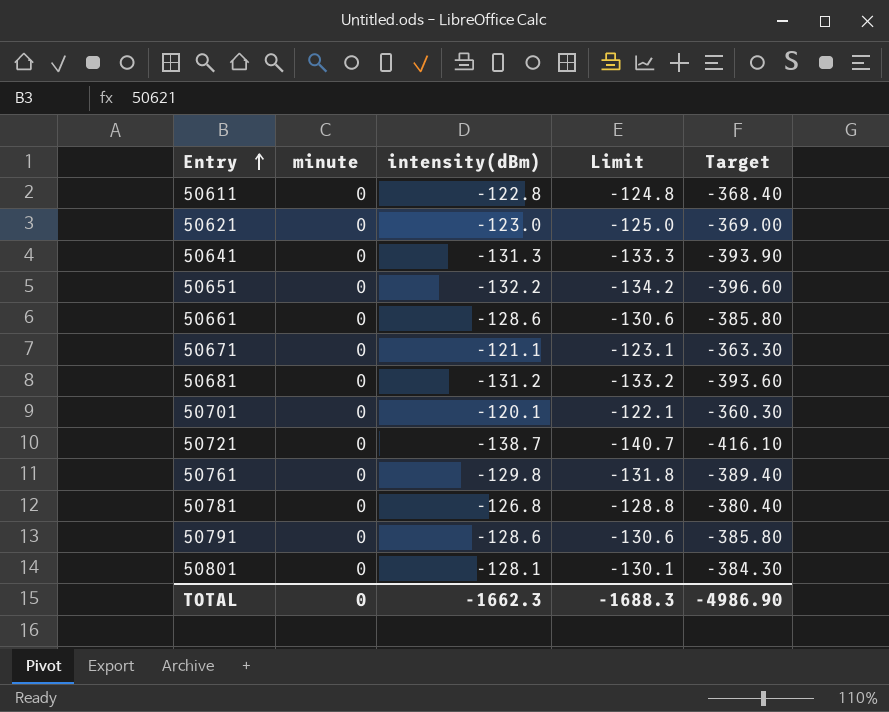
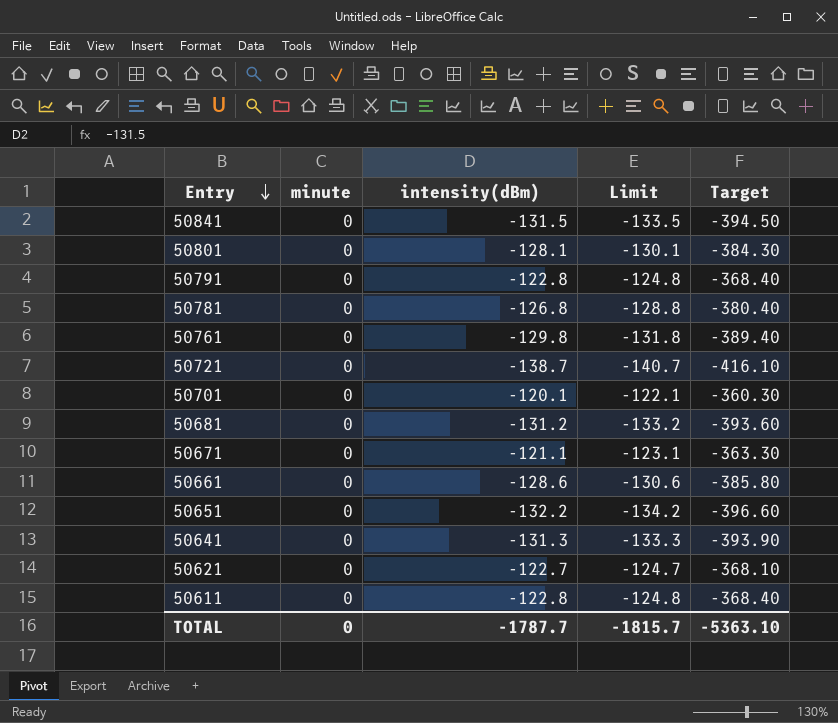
row order: Entry ascending -> Entry descending
row 50841: none -> 0 | -131.5 | -133.5 | -394.50
50791 | intensity(dBm): -128.6 -> -122.8
50791 | Limit: -130.6 -> -124.8
50791 | Target: -385.80 -> -368.40
50621 | intensity(dBm): -123.0 -> -122.7
50621 | Limit: -125.0 -> -124.7
50621 | Target: -369.00 -> -368.10
TOTAL | intensity(dBm): -1662.3 -> -1787.7
TOTAL | Limit: -1688.3 -> -1815.7
TOTAL | Target: -4986.90 -> -5363.10

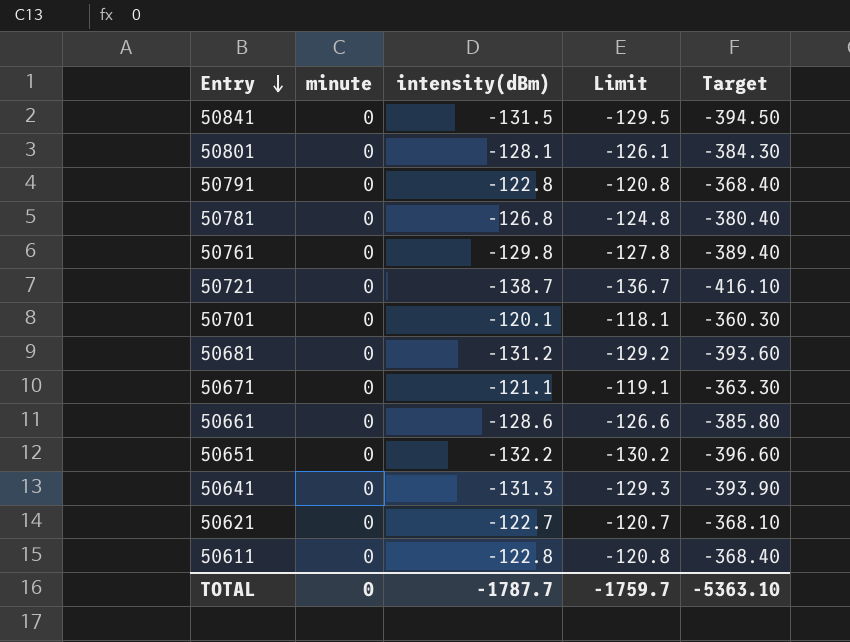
column Limit | formula: [intensity(dBm)] - 2 -> [intensity(dBm)] + 2
TOTAL | Limit: -1815.7 -> -1759.7

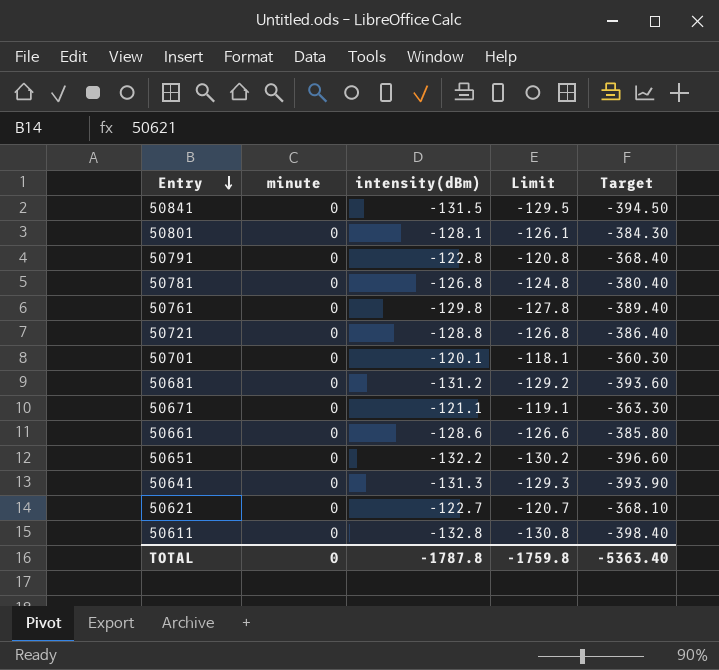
50721 | intensity(dBm): -138.7 -> -128.8
50721 | Limit: -136.7 -> -126.8
50721 | Target: -416.10 -> -386.40
50611 | intensity(dBm): -122.8 -> -132.8
50611 | Limit: -120.8 -> -130.8
50611 | Target: -368.40 -> -398.40
TOTAL | intensity(dBm): -1787.7 -> -1787.8
TOTAL | Limit: -1759.7 -> -1759.8
TOTAL | Target: -5363.10 -> -5363.40

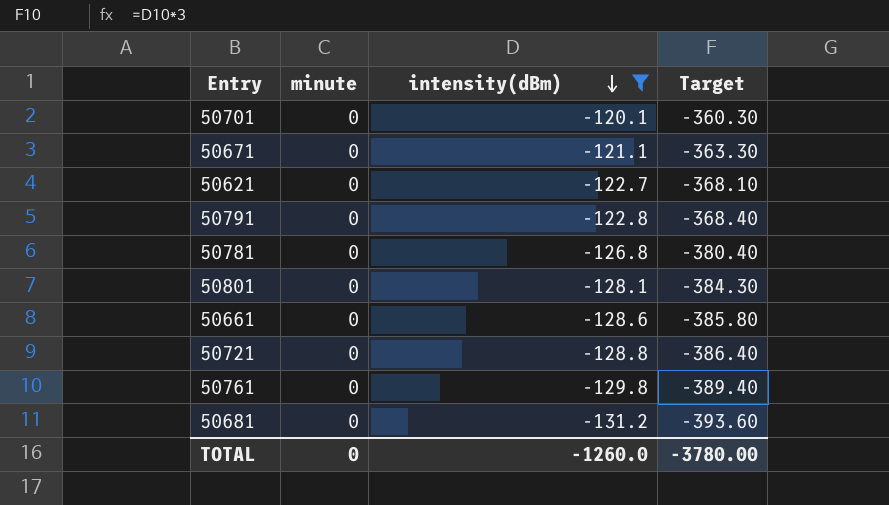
filter: none -> intensity(dBm) >= -131.2
row order: Entry descending -> intensity(dBm) descending
column Limit | formula: [intensity(dBm)] + 2 -> none
TOTAL | intensity(dBm): -1787.8 -> -1260.0
TOTAL | Target: -5363.40 -> -3780.00

